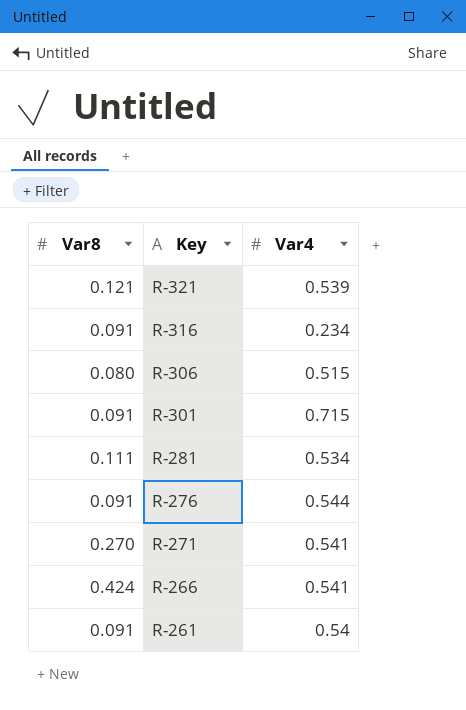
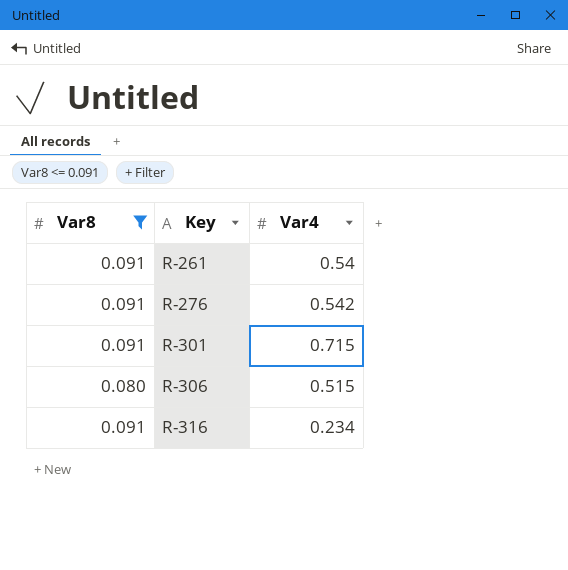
filter: none -> Var8 <= 0.091
row order: Key descending -> Key ascending
R-276 | Var4: 0.544 -> 0.542

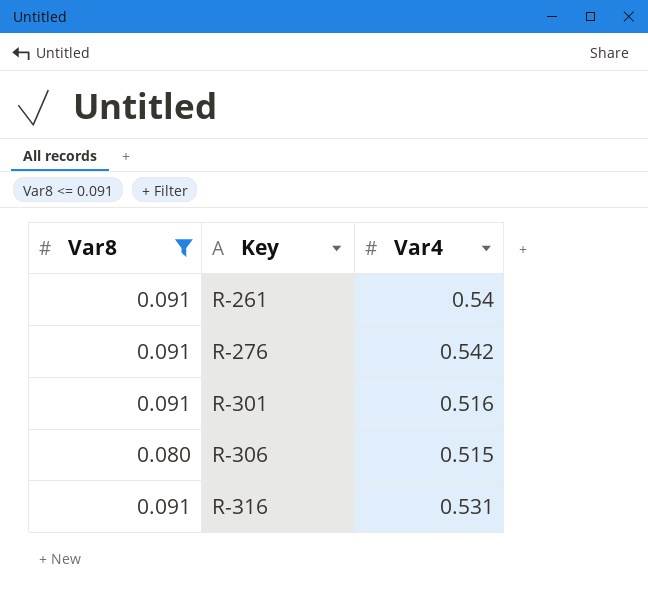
R-301 | Var4: 0.715 -> 0.516
R-316 | Var4: 0.234 -> 0.531

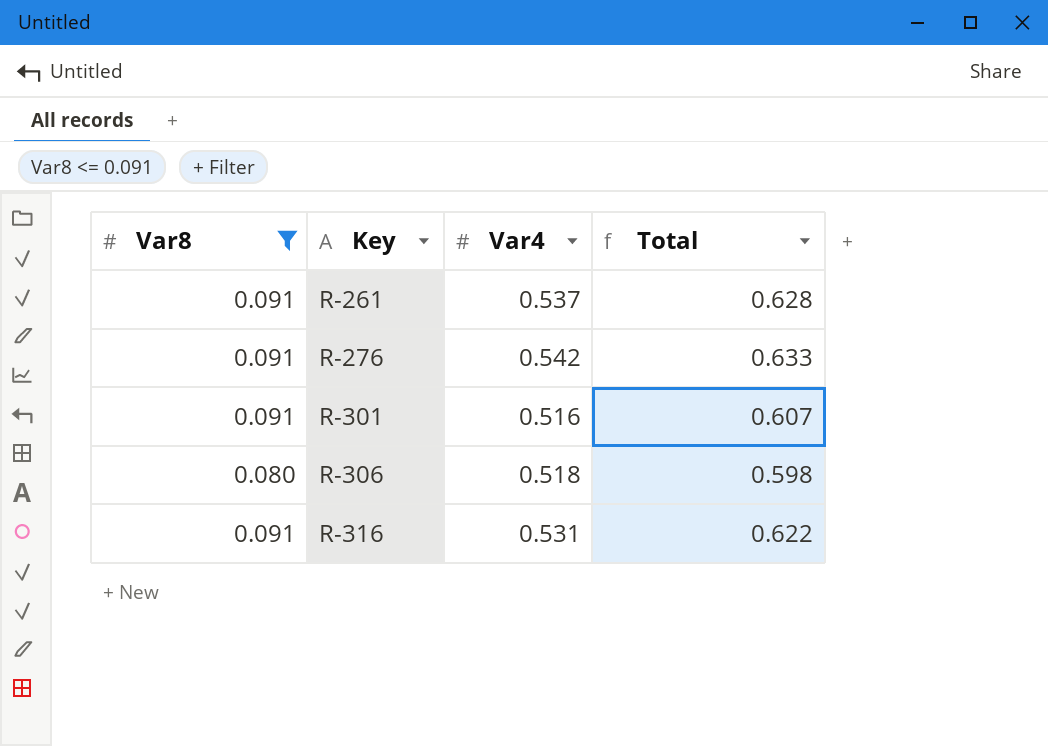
column Total | formula: none -> [Var8] + [Var4]
R-261 | Var4: 0.54 -> 0.537
R-306 | Var4: 0.515 -> 0.518

